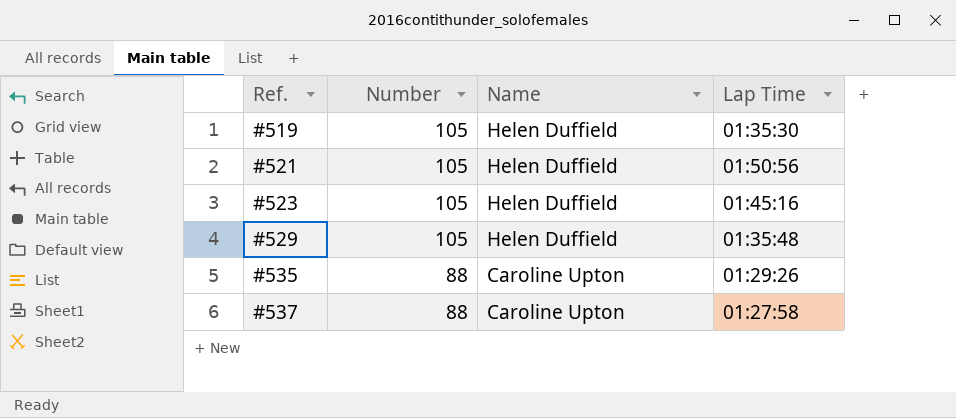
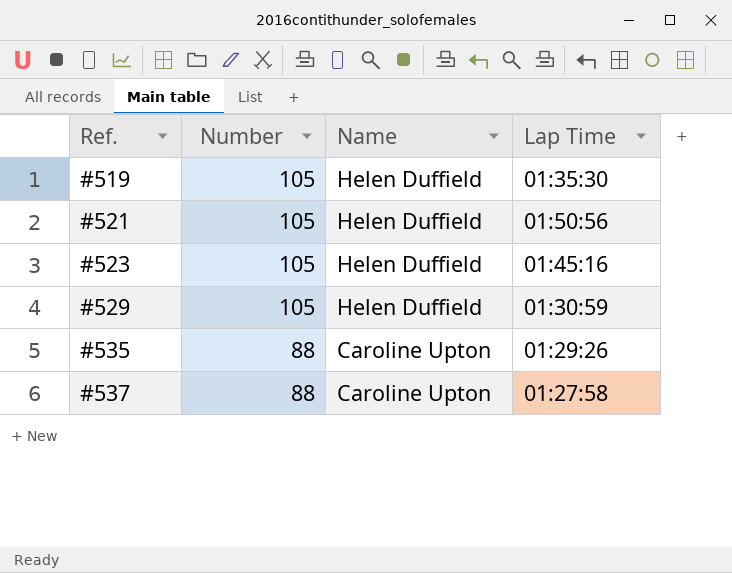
#529 | Lap Time: 01:35:48 -> 01:30:59

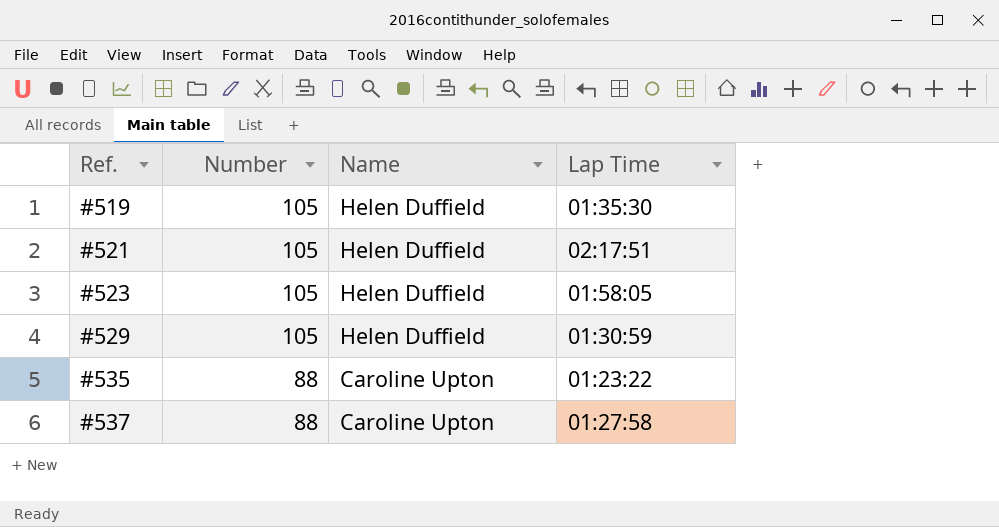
#521 | Lap Time: 01:50:56 -> 02:17:51
#523 | Lap Time: 01:45:16 -> 01:58:05
#535 | Lap Time: 01:29:26 -> 01:23:22

